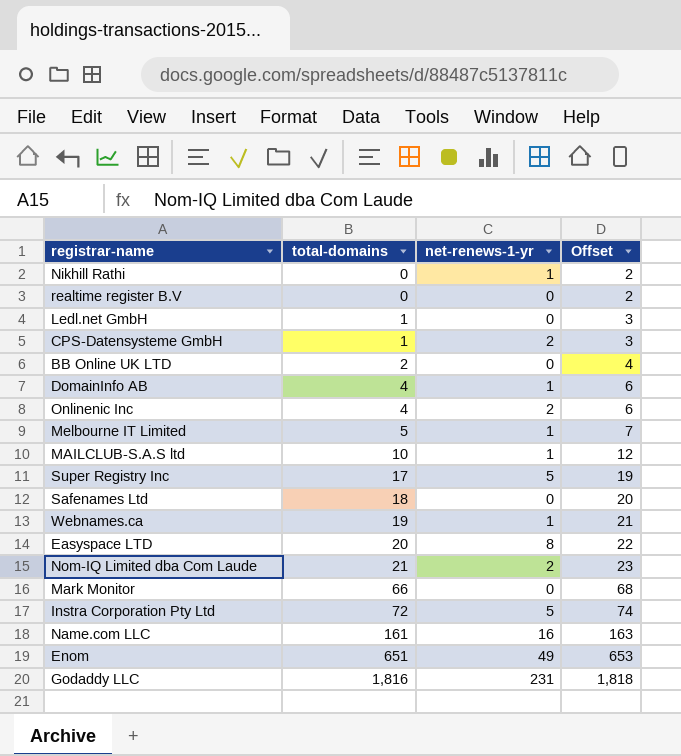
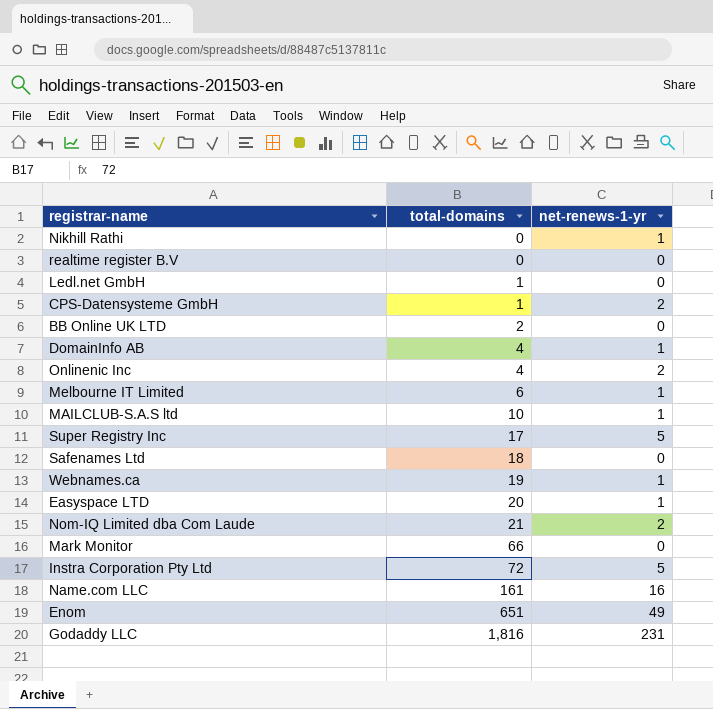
column Offset | formula: [total-domains] + 2 -> none
Melbourne IT Limited | total-domains: 5 -> 6
Easyspace LTD | net-renews-1-yr: 8 -> 1

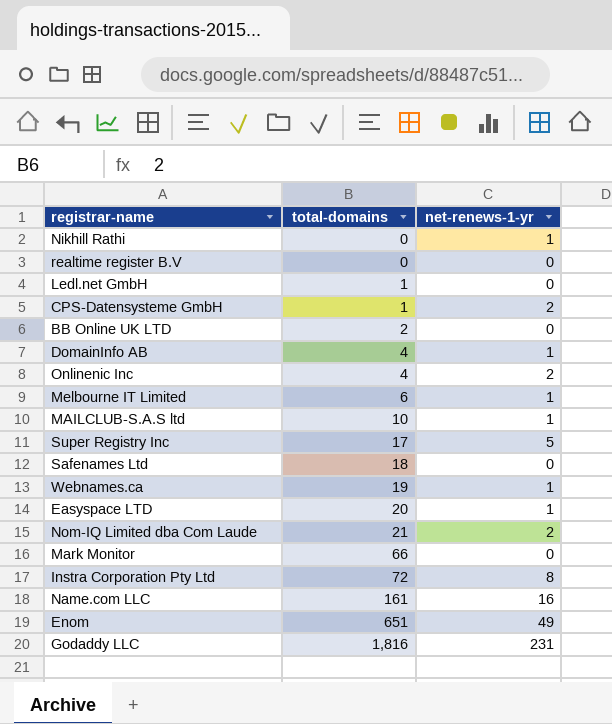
Instra Corporation Pty Ltd | net-renews-1-yr: 5 -> 8

